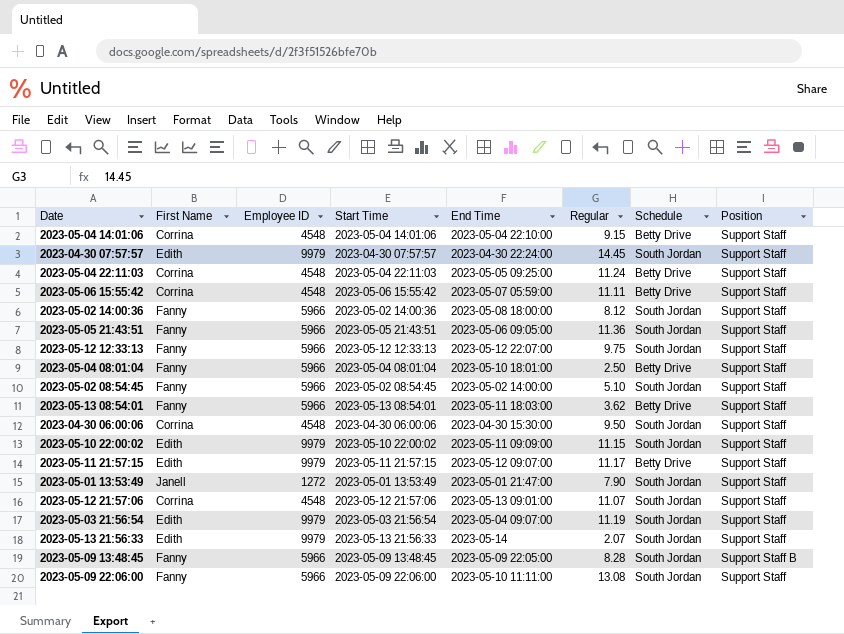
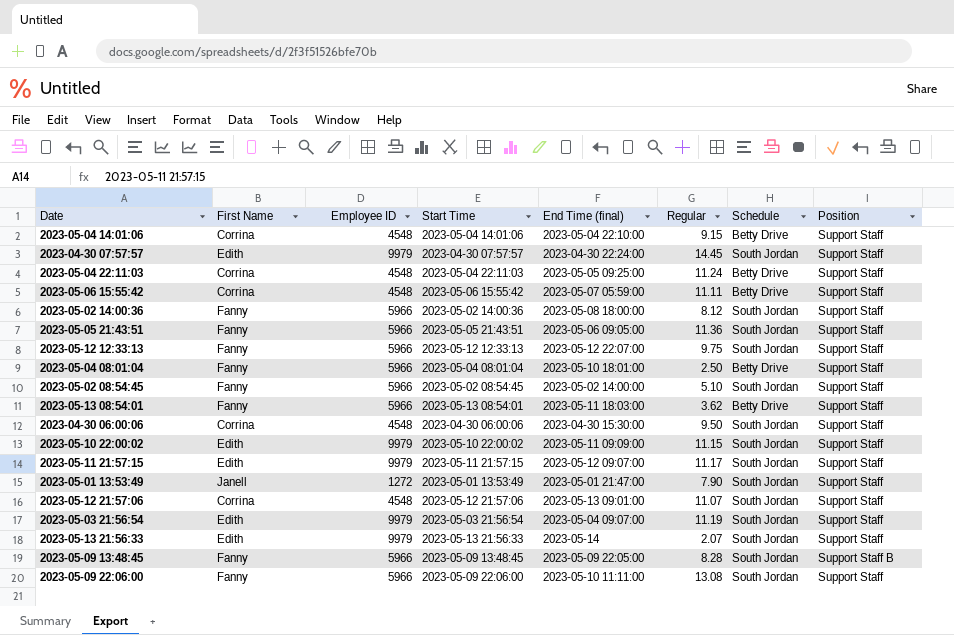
column name: End Time -> End Time (final)
2023-05-11 21:57:15 | Schedule: Betty Drive -> South Jordan

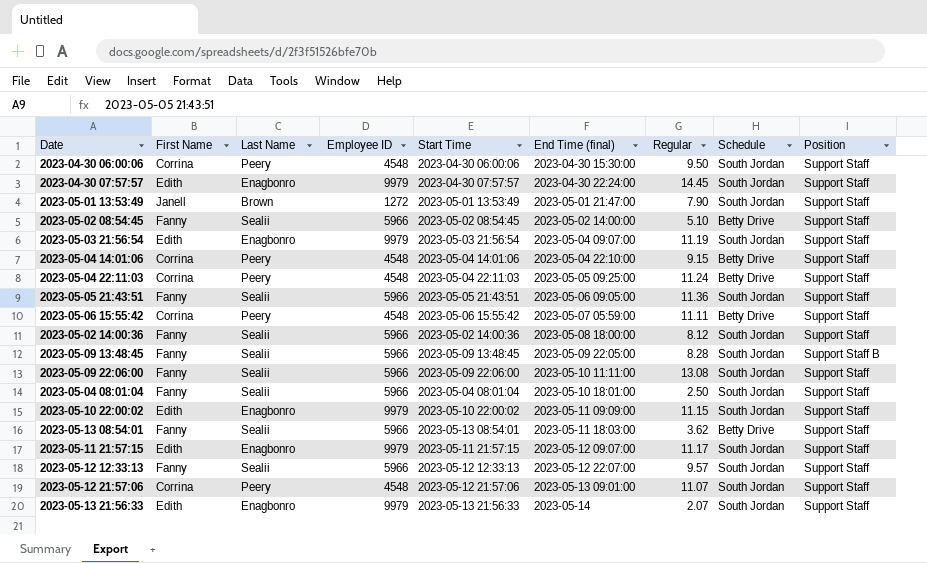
row order: none -> End Time (final) ascending
column Last Name | position: none -> 3
2023-05-02 08:54:45 | Schedule: South Jordan -> Betty Drive
2023-05-04 08:01:04 | Schedule: Betty Drive -> South Jordan
2023-05-12 12:33:13 | Regular: 9.75 -> 9.57

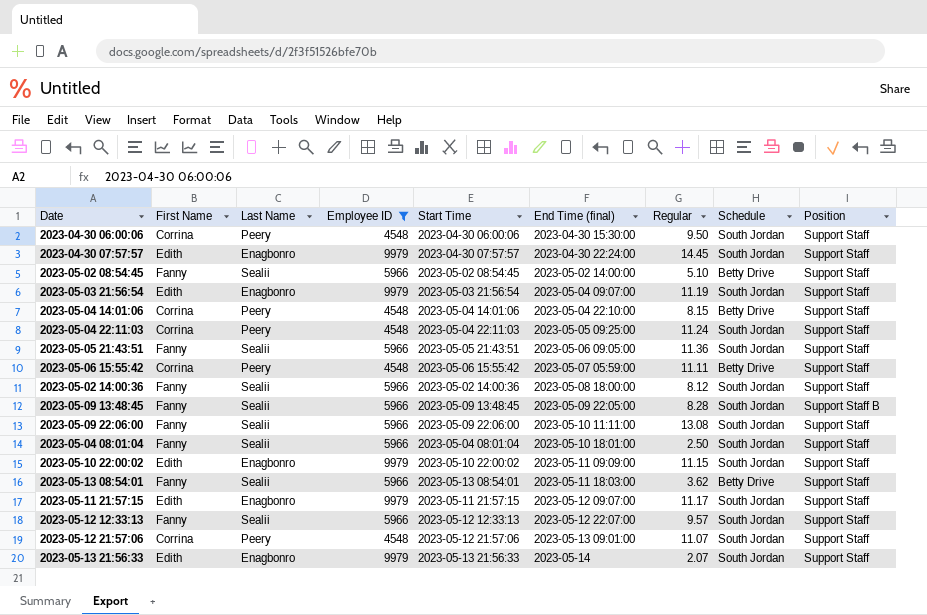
filter: none -> Employee ID != 1272
2023-05-04 14:01:06 | Regular: 9.15 -> 8.15
2023-05-04 22:11:03 | Schedule: Betty Drive -> South Jordan

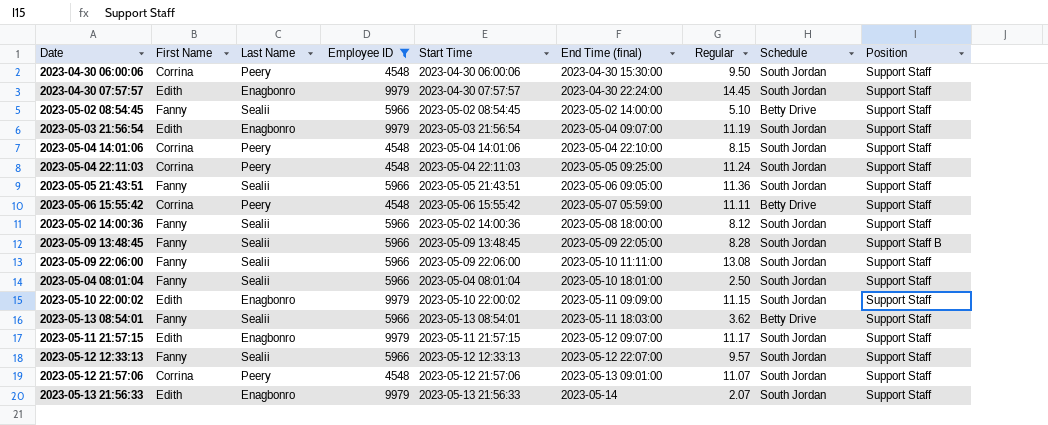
2023-05-04 14:01:06 | Schedule: Betty Drive -> South Jordan

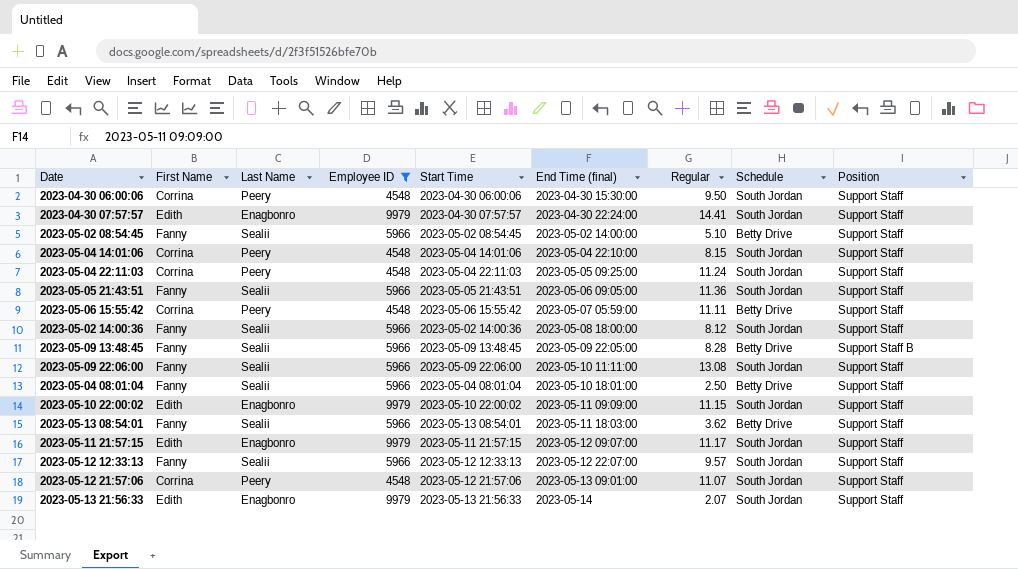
row 2023-05-03 21:56:54: Edith | Enagbonro | 9979 | 2023-05-03 21:56:54 | 2023-05-04 09:07:00 | 11.19 | South Jordan | Support Staff -> none
2023-04-30 07:57:57 | Regular: 14.45 -> 14.41
2023-05-09 13:48:45 | Schedule: South Jordan -> Betty Drive
2023-05-04 08:01:04 | Schedule: South Jordan -> Betty Drive

